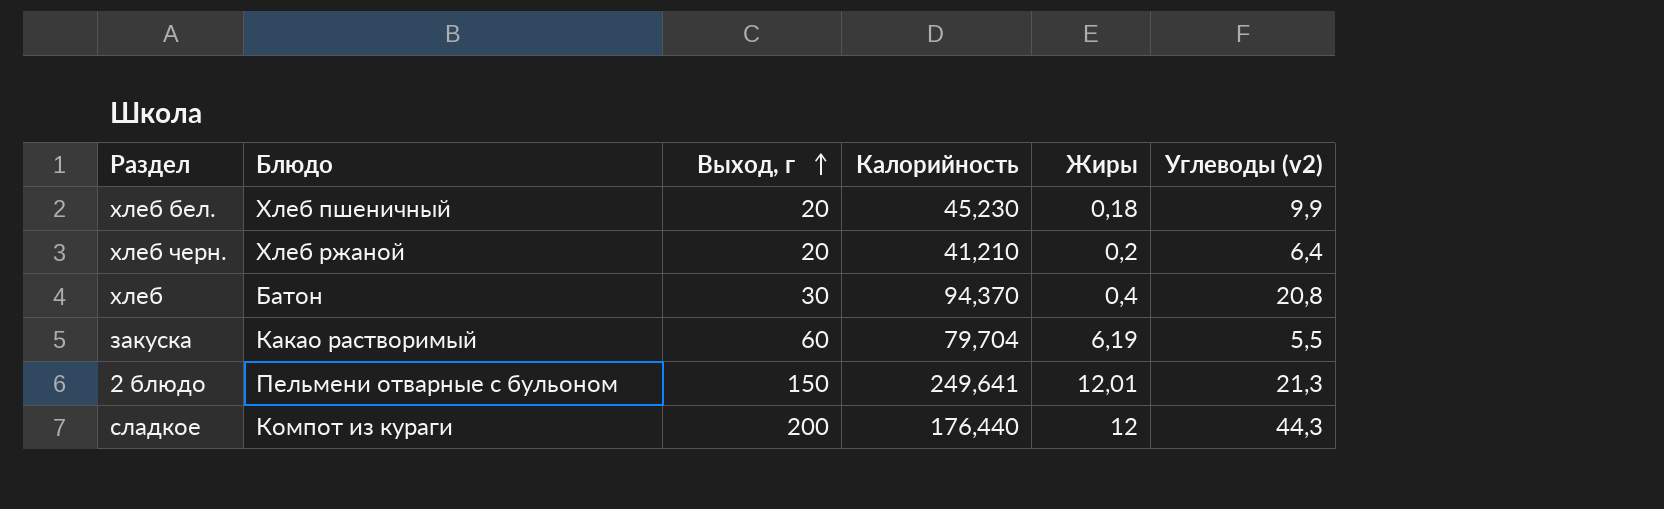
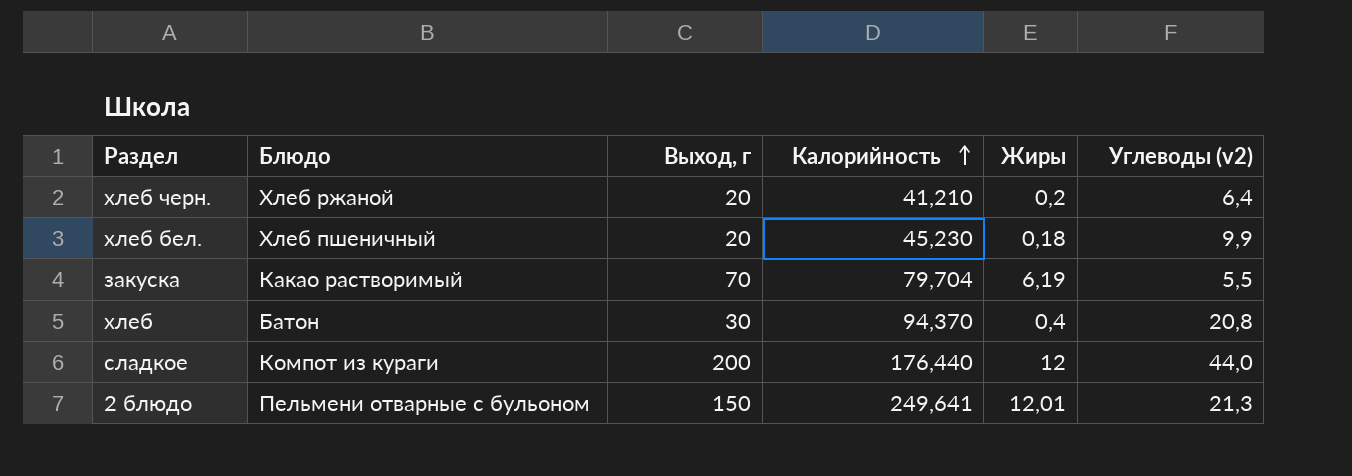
row order: Выход, г ascending -> Калорийность ascending
закуска | Выход, г: 60 -> 70
сладкое | Углеводы (v2): 44,3 -> 44,0

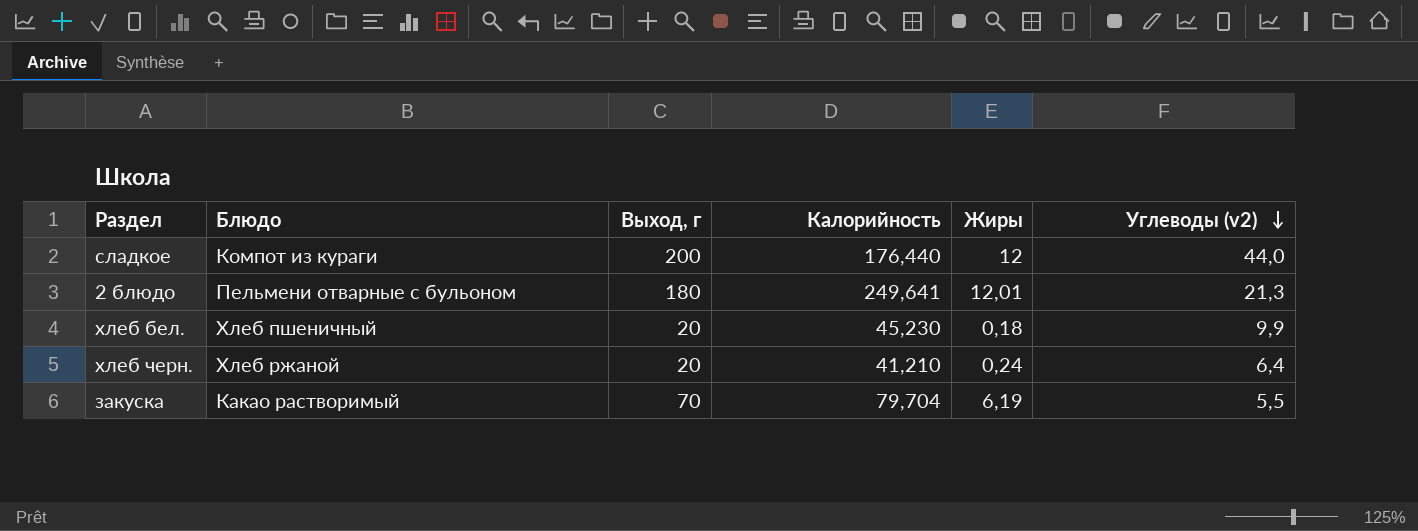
row order: Калорийность ascending -> Углеводы (v2) descending
row хлеб: Батон | 30 | 94,370 | 0,4 | 20,8 -> none
2 блюдо | Выход, г: 150 -> 180
хлеб черн. | Жиры: 0,2 -> 0,24

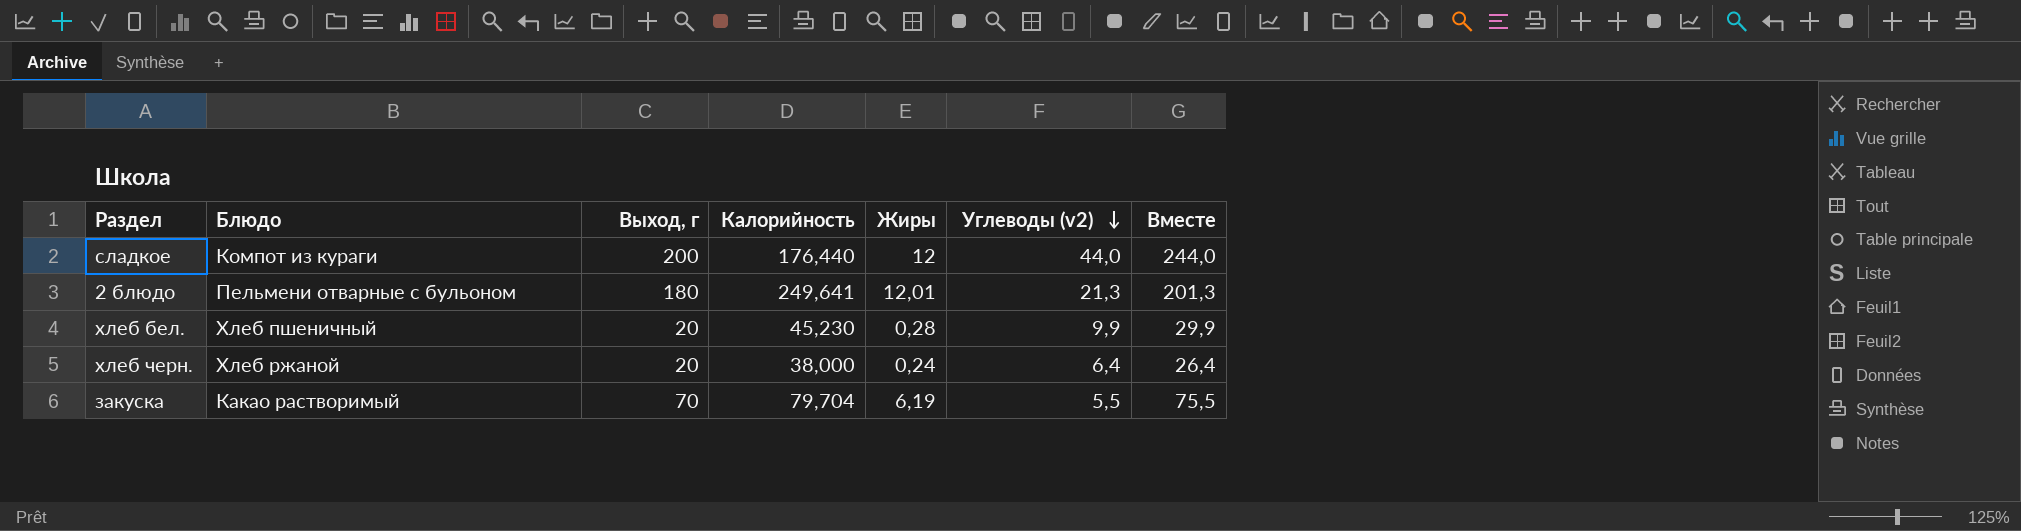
column Вместе | formula: none -> [Выход, г] + [Углеводы (v2)]
хлеб бел. | Жиры: 0,18 -> 0,28
хлеб черн. | Калорийность: 41,210 -> 38,000

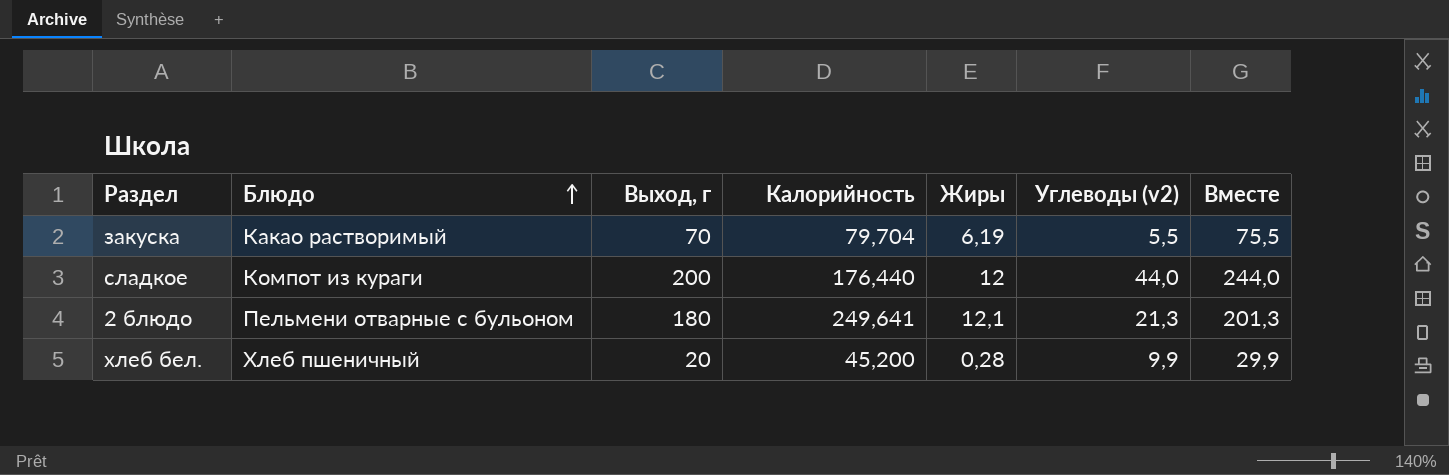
row order: Углеводы (v2) descending -> Блюдо ascending
row хлеб черн.: Хлеб ржаной | 20 | 38,000 | 0,24 | 6,4 | 26,4 -> none
2 блюдо | Жиры: 12,01 -> 12,1
хлеб бел. | Калорийность: 45,230 -> 45,200

